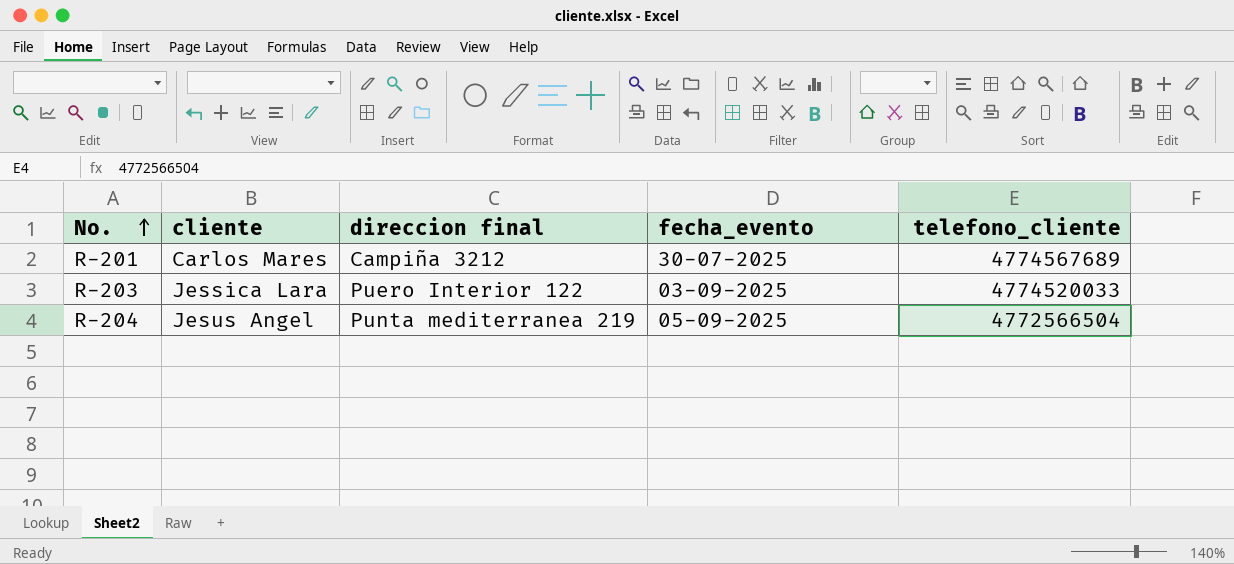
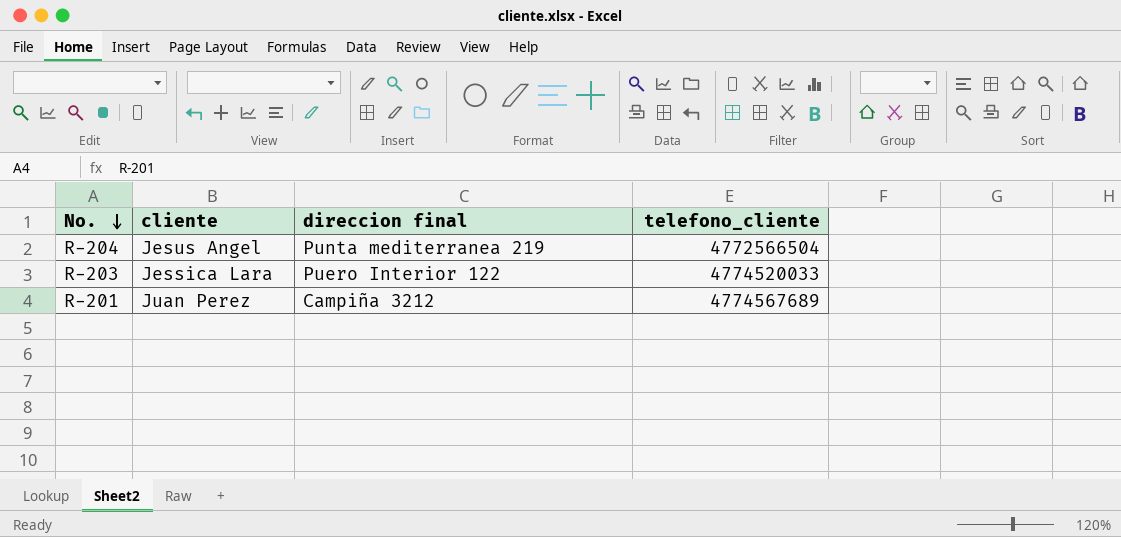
row order: No. ascending -> No. descending
column fecha_evento | position: 4 -> none
R-201 | cliente: Carlos Mares -> Juan Perez

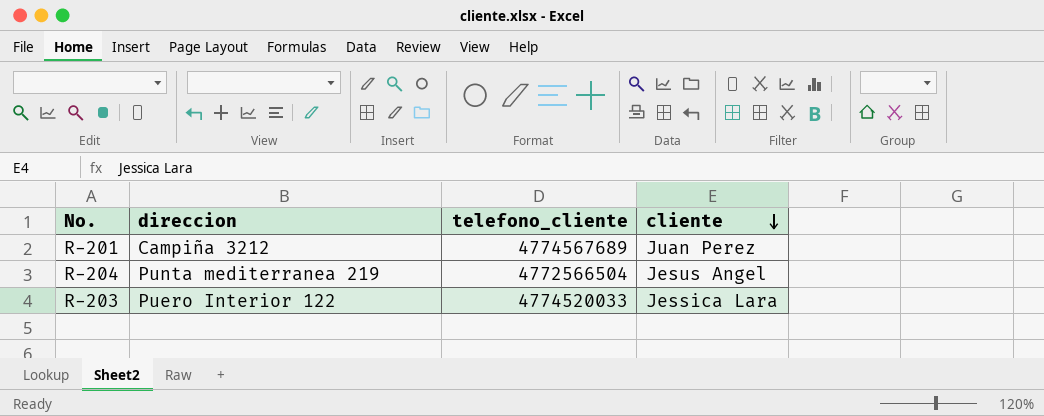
row order: No. descending -> cliente descending
column name: direccion final -> direccion
column cliente | position: 2 -> 4

